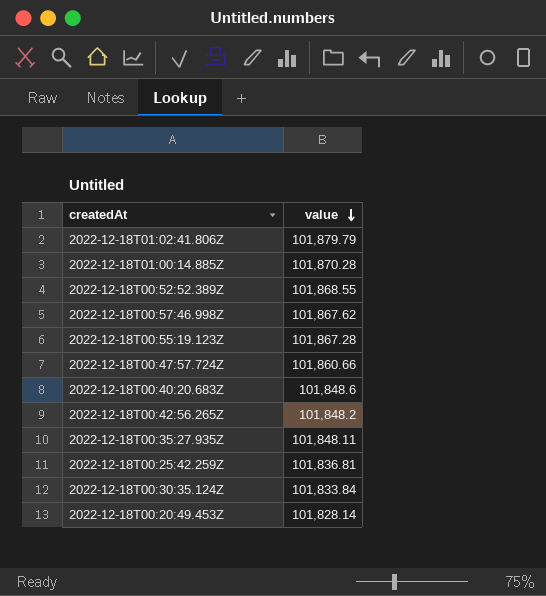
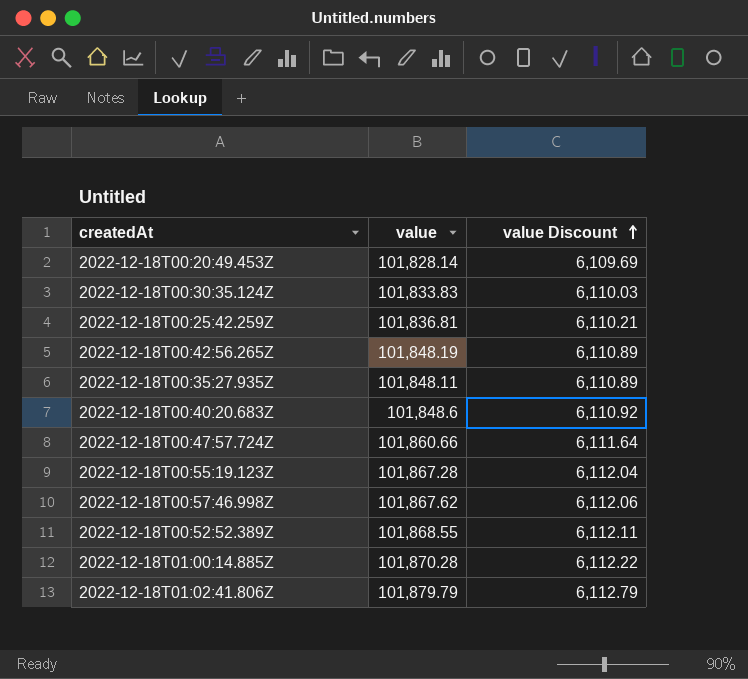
row order: value descending -> value Discount ascending
column value Discount | formula: none -> [value] * 0.06
2022-12-18T00:30:35.124Z | value: 101,833.84 -> 101,833.83
2022-12-18T00:42:56.265Z | value: 101,848.2 -> 101,848.19

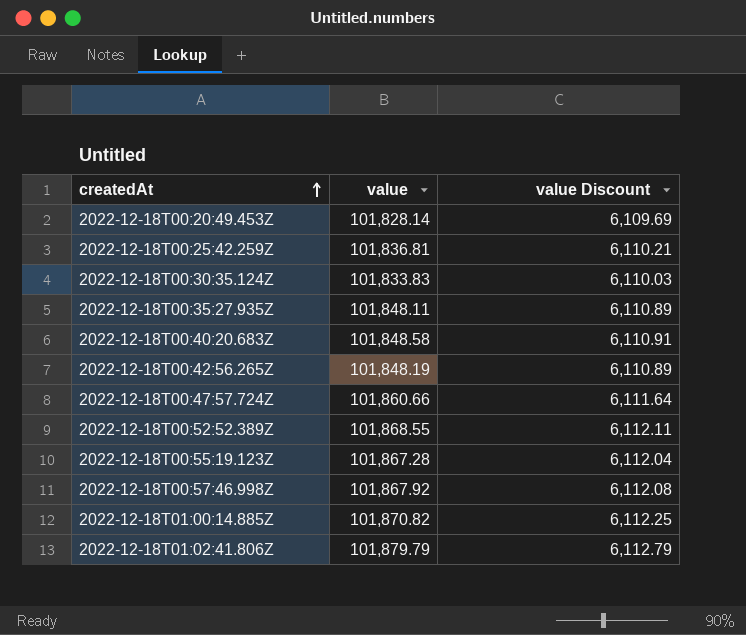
row order: value Discount ascending -> createdAt ascending
2022-12-18T00:40:20.683Z | value: 101,848.6 -> 101,848.58
2022-12-18T00:40:20.683Z | value Discount: 6,110.92 -> 6,110.91
2022-12-18T00:57:46.998Z | value: 101,867.62 -> 101,867.92
2022-12-18T00:57:46.998Z | value Discount: 6,112.06 -> 6,112.08
2022-12-18T01:00:14.885Z | value: 101,870.28 -> 101,870.82
2022-12-18T01:00:14.885Z | value Discount: 6,112.22 -> 6,112.25

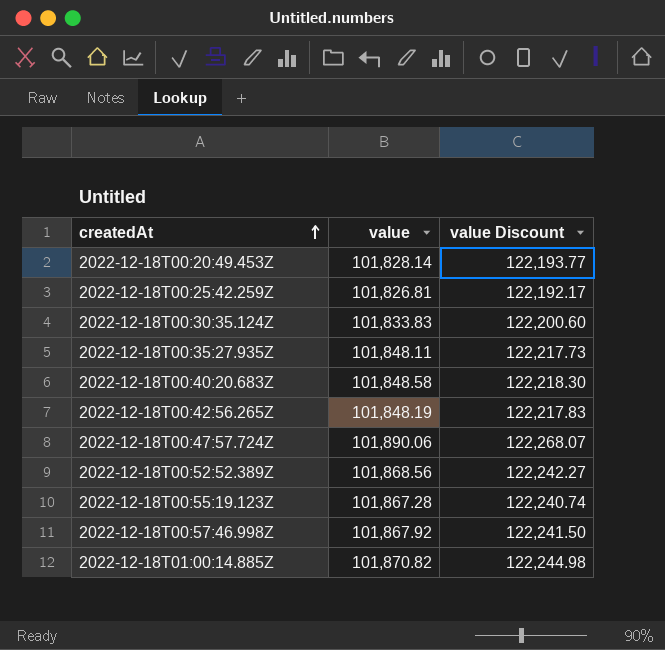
column value Discount | formula: [value] * 0.06 -> [value] * 1.2
row 2022-12-18T01:02:41.806Z: 101,879.79 | 6,112.79 -> none
2022-12-18T00:25:42.259Z | value: 101,836.81 -> 101,826.81
2022-12-18T00:47:57.724Z | value: 101,860.66 -> 101,890.06
2022-12-18T00:52:52.389Z | value: 101,868.55 -> 101,868.56

